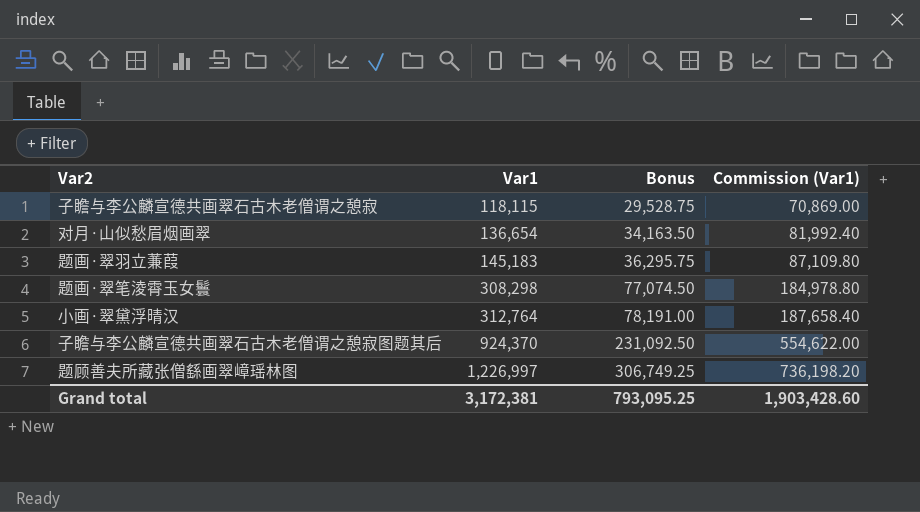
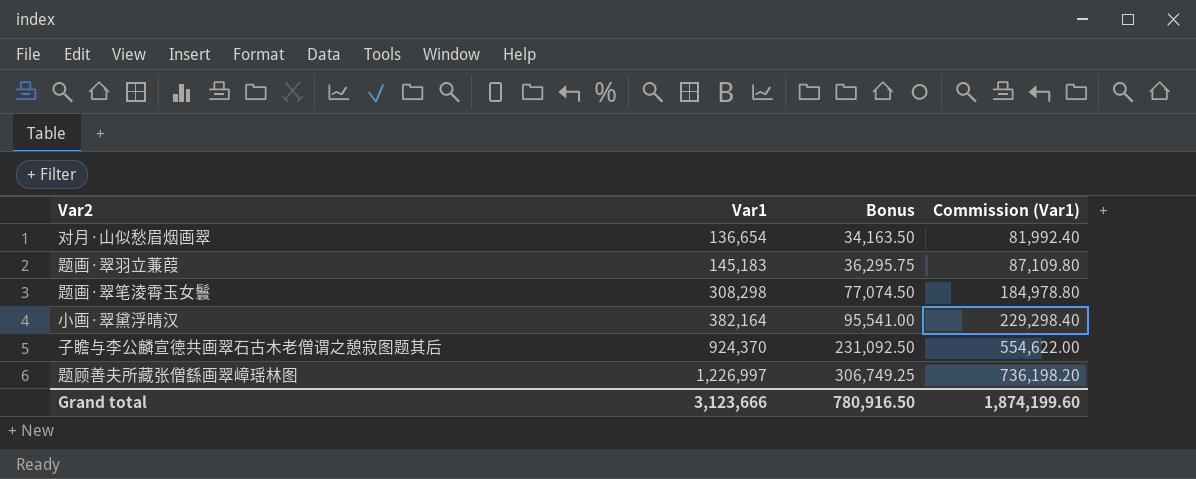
row 子瞻与李公麟宣德共画翠石古木老僧谓之憩寂: 118,115 | 29,528.75 | 70,869.00 -> none
小画·翠黛浮晴汉 | Var1: 312,764 -> 382,164
小画·翠黛浮晴汉 | Bonus: 78,191.00 -> 95,541.00
小画·翠黛浮晴汉 | Commission (Var1): 187,658.40 -> 229,298.40
Grand total | Var1: 3,172,381 -> 3,123,666
Grand total | Bonus: 793,095.25 -> 780,916.50
Grand total | Commission (Var1): 1,903,428.60 -> 1,874,199.60

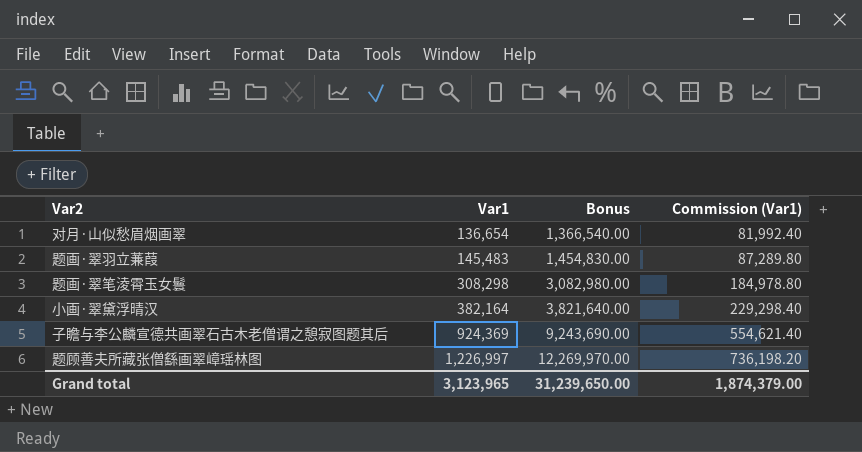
column Bonus | formula: [Var1] * 0.25 -> [Var1] * 10
题画·翠羽立蒹葭 | Var1: 145,183 -> 145,483
题画·翠羽立蒹葭 | Commission (Var1): 87,109.80 -> 87,289.80
子瞻与李公麟宣德共画翠石古木老僧谓之憩寂图题其后 | Var1: 924,370 -> 924,369
子瞻与李公麟宣德共画翠石古木老僧谓之憩寂图题其后 | Commission (Var1): 554,622.00 -> 554,621.40
Grand total | Var1: 3,123,666 -> 3,123,965
Grand total | Bonus: 780,916.50 -> 31,239,650.00
Grand total | Commission (Var1): 1,874,199.60 -> 1,874,379.00

